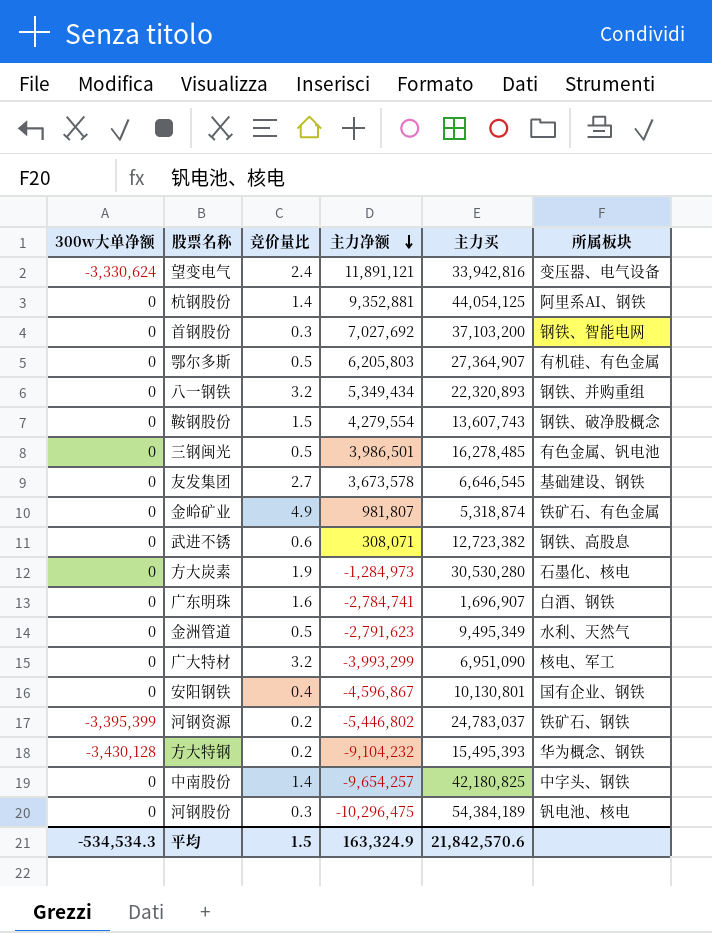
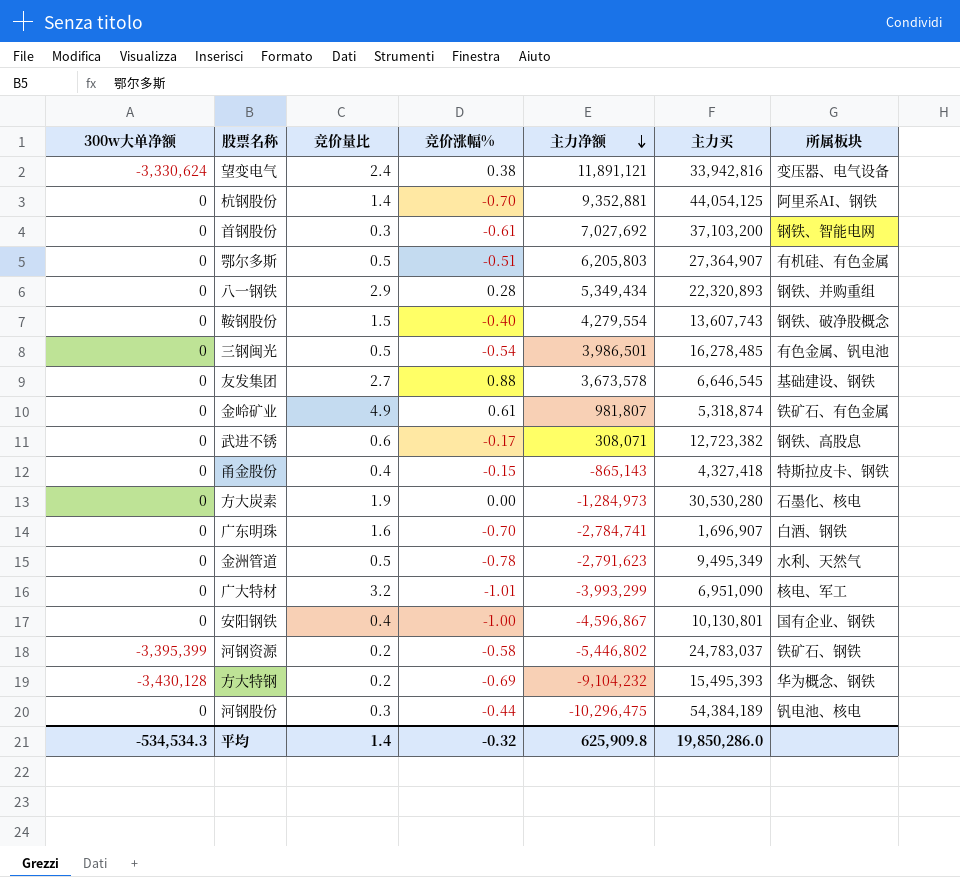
column 竞价涨幅% | position: none -> 4
row 中南股份: 0 | 1.4 | -9,654,257 | 42,180,825 | 中字头、钢铁 -> none
八一钢铁 | 竞价量比: 3.2 -> 2.9
row 甬金股份: none -> 0 | 0.4 | -0.15 | -865,143 | 4,327,418 | 特斯拉皮卡、钢铁
平均 | 竞价量比: 1.5 -> 1.4
平均 | 主力净额: 163,324.9 -> 625,909.8
平均 | 主力买: 21,842,570.6 -> 19,850,286.0

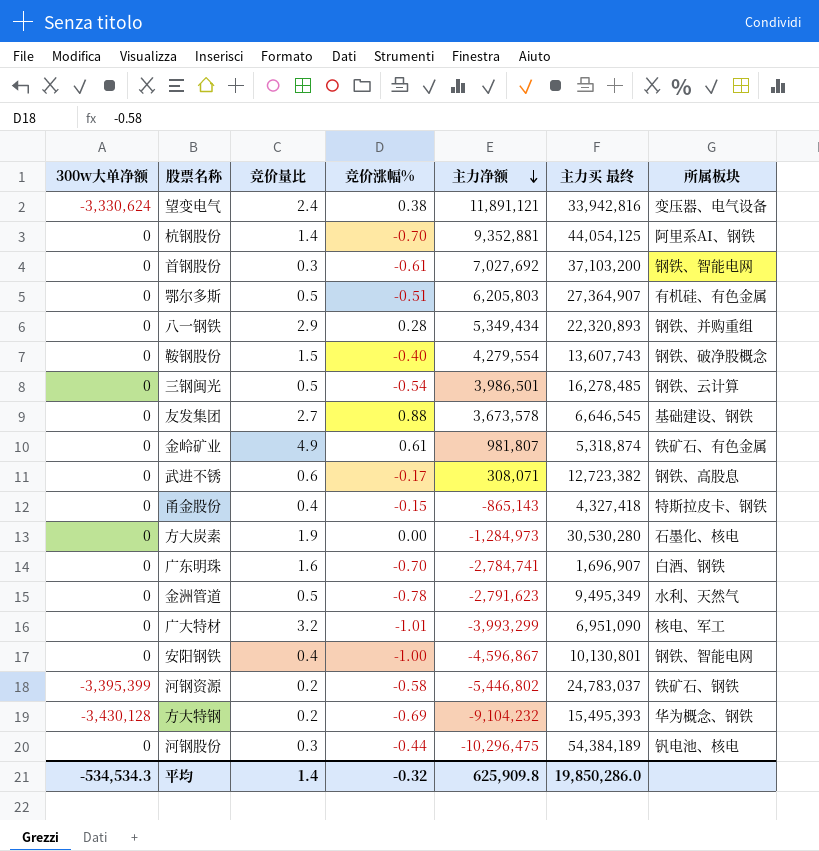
column name: 主力买 -> 主力买 最终
三钢闽光 | 所属板块: 有色金属、钒电池 -> 钢铁、云计算
安阳钢铁 | 所属板块: 国有企业、钢铁 -> 钢铁、智能电网

